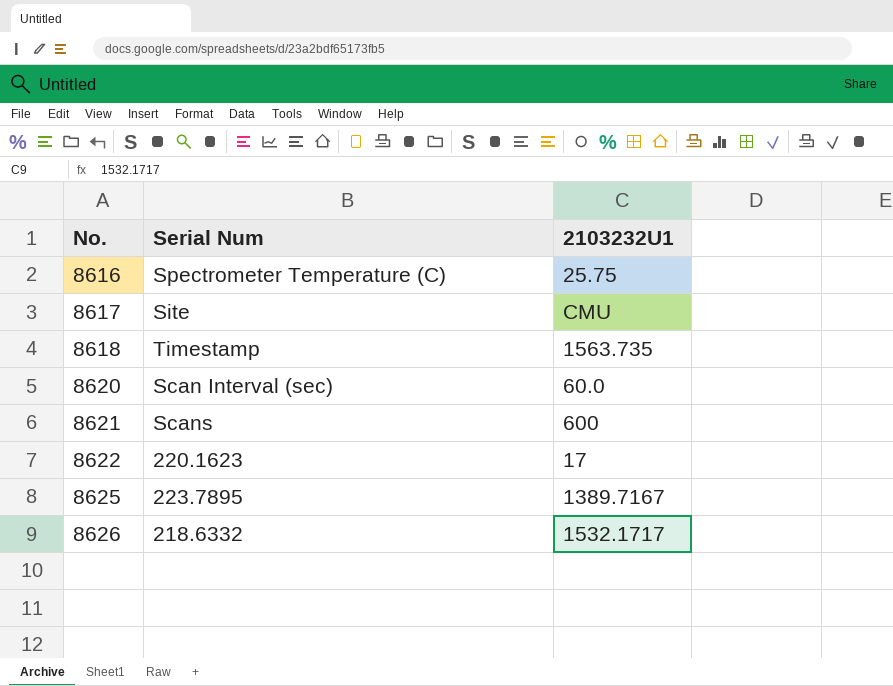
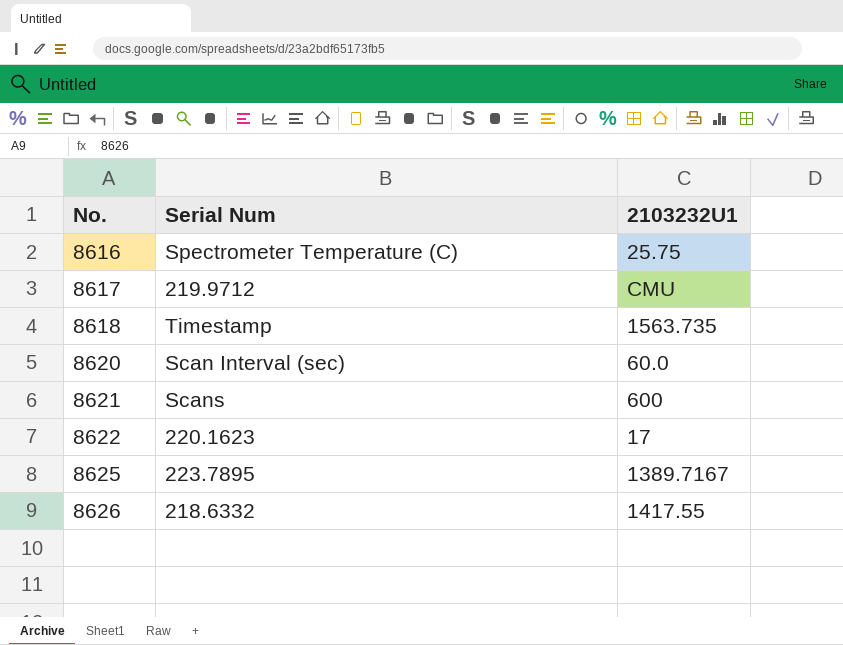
8617 | Serial Num: Site -> 219.9712
8626 | 2103232U1: 1532.1717 -> 1417.55

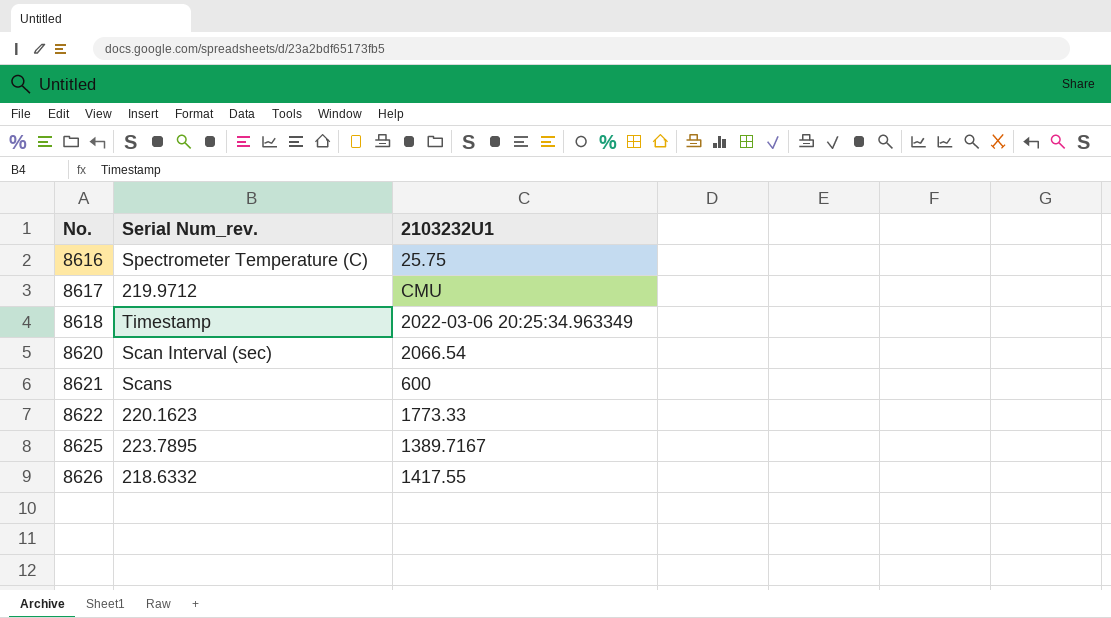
column name: Serial Num -> Serial Num_rev.
8618 | 2103232U1: 1563.735 -> 2022-03-06 20:25:34.963349
8620 | 2103232U1: 60.0 -> 2066.54
8622 | 2103232U1: 17 -> 1773.33

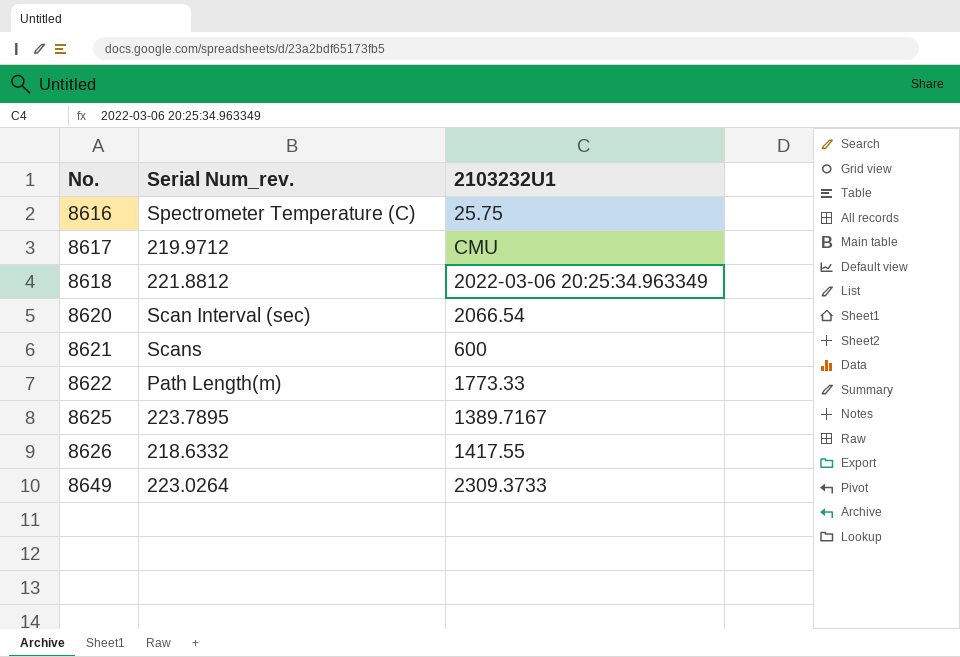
8618 | Serial Num_rev.: Timestamp -> 221.8812
8622 | Serial Num_rev.: 220.1623 -> Path Length(m)
row 8649: none -> 223.0264 | 2309.3733

